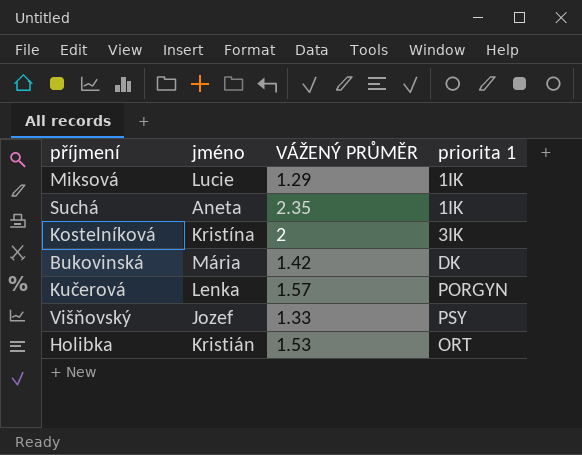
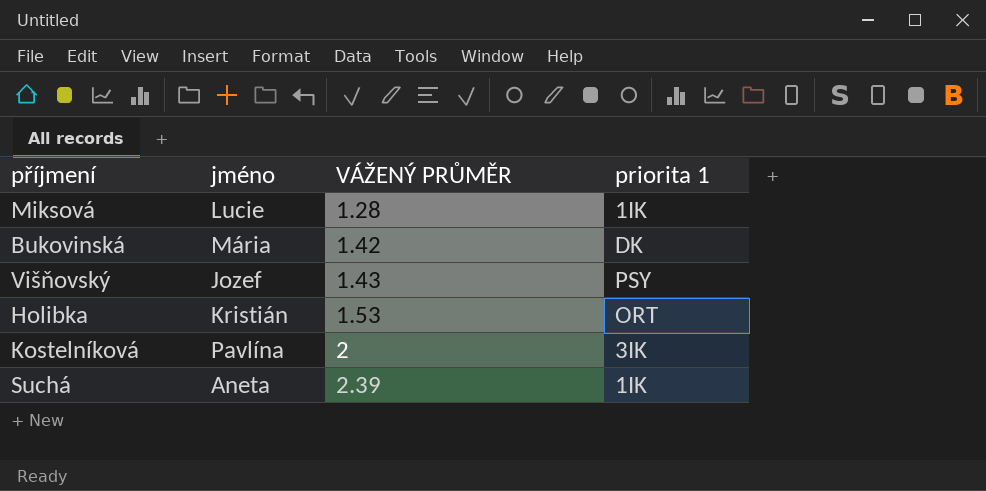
row order: none -> VÁŽENÝ PRŮMĚR ascending
row Kučerová: Lenka | 1.57 | PORGYN -> none
Miksová | VÁŽENÝ PRŮMĚR: 1.29 -> 1.28
Višňovský | VÁŽENÝ PRŮMĚR: 1.33 -> 1.43
Kostelníková | jméno: Kristína -> Pavlína
Suchá | VÁŽENÝ PRŮMĚR: 2.35 -> 2.39

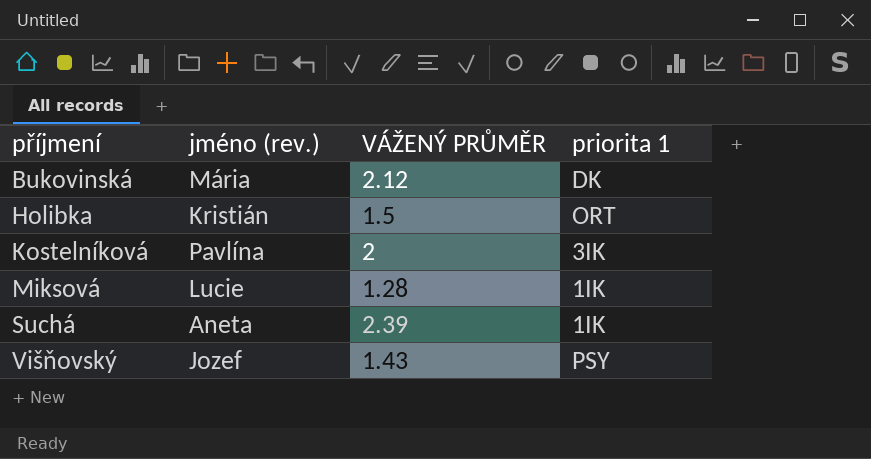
row order: VÁŽENÝ PRŮMĚR ascending -> příjmení ascending
column name: jméno -> jméno (rev.)
Bukovinská | VÁŽENÝ PRŮMĚR: 1.42 -> 2.12
Holibka | VÁŽENÝ PRŮMĚR: 1.53 -> 1.5

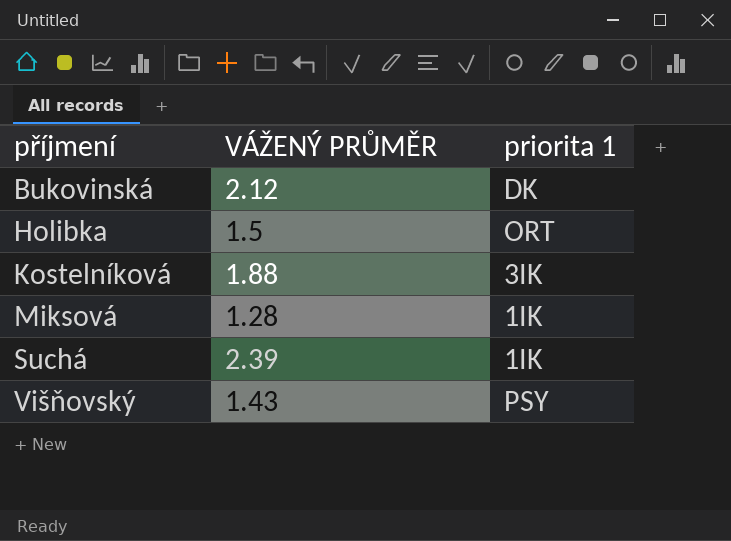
column jméno (rev.) | position: 2 -> none
Kostelníková | VÁŽENÝ PRŮMĚR: 2 -> 1.88

